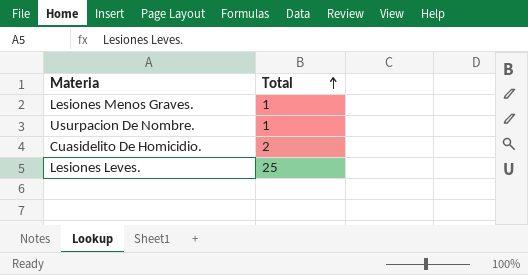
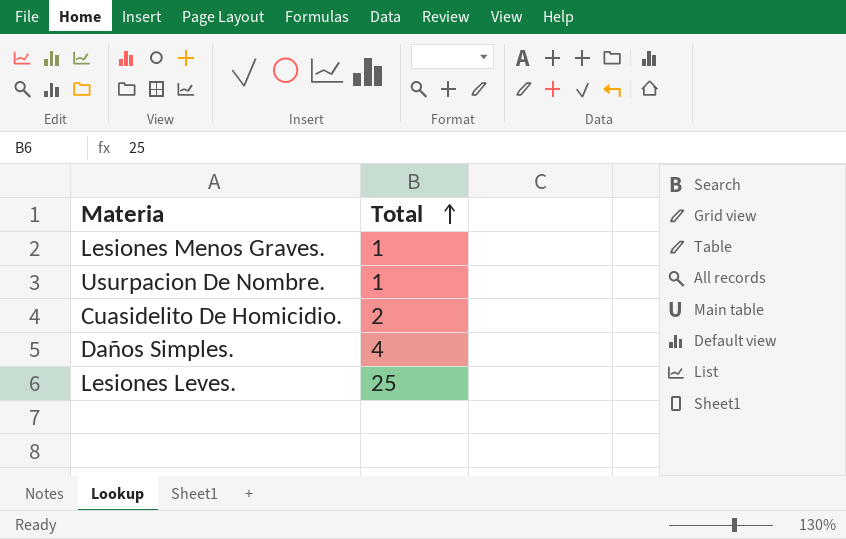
row Daños Simples.: none -> 4

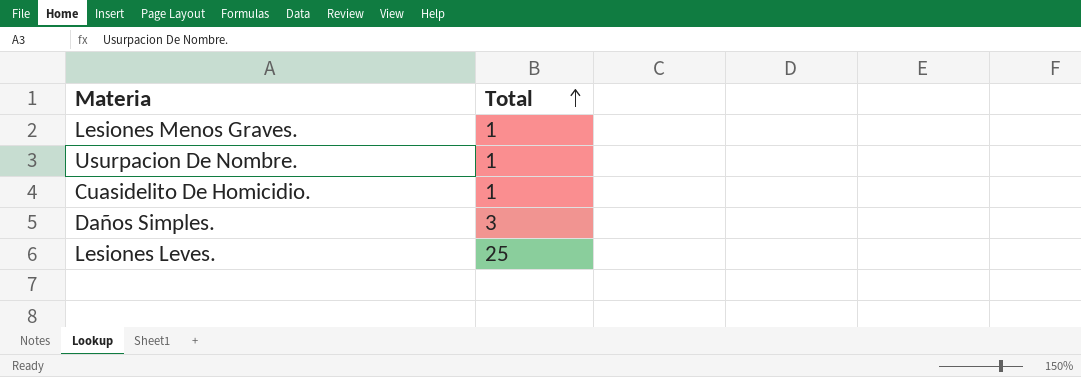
Cuasidelito De Homicidio. | Total: 2 -> 1
Daños Simples. | Total: 4 -> 3

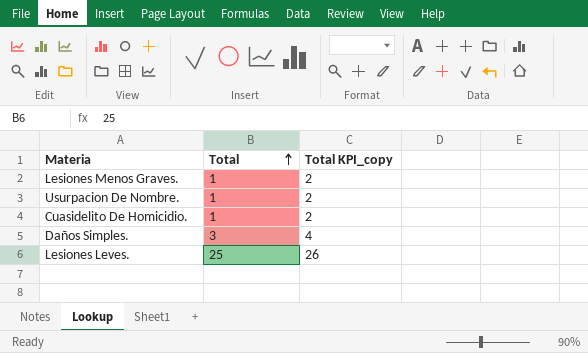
column Total KPI_copy | formula: none -> [Total] + 1

